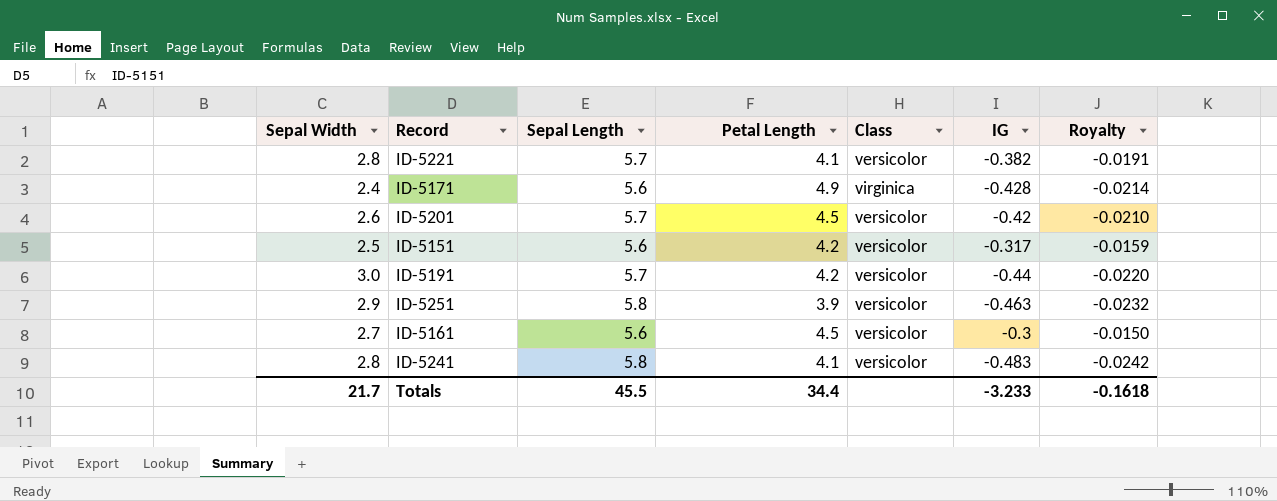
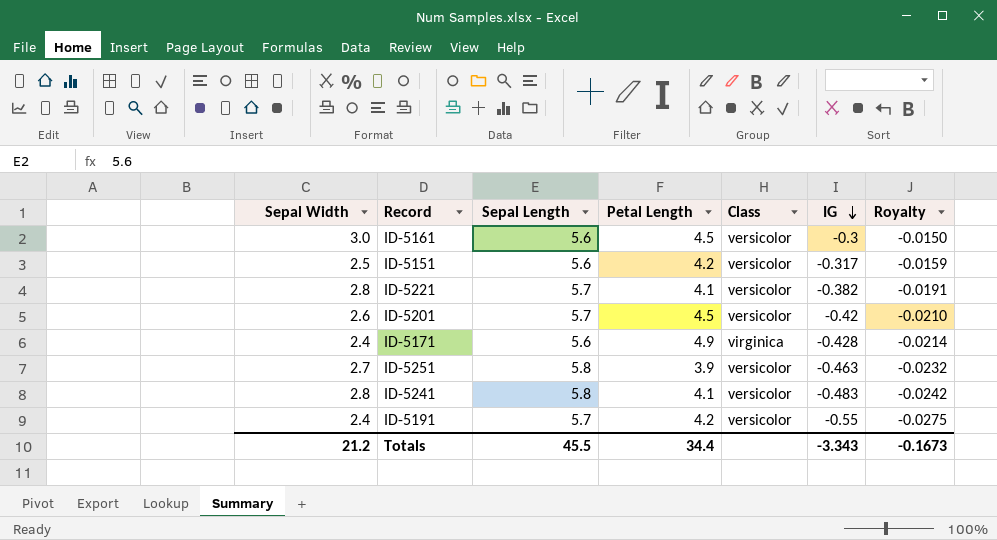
row order: none -> IG descending
ID-5161 | Sepal Width: 2.7 -> 3.0
ID-5251 | Sepal Width: 2.9 -> 2.7
ID-5191 | Sepal Width: 3.0 -> 2.4
ID-5191 | IG: -0.44 -> -0.55
ID-5191 | Royalty: -0.0220 -> -0.0275
Totals | Sepal Width: 21.7 -> 21.2
Totals | IG: -3.233 -> -3.343
Totals | Royalty: -0.1618 -> -0.1673

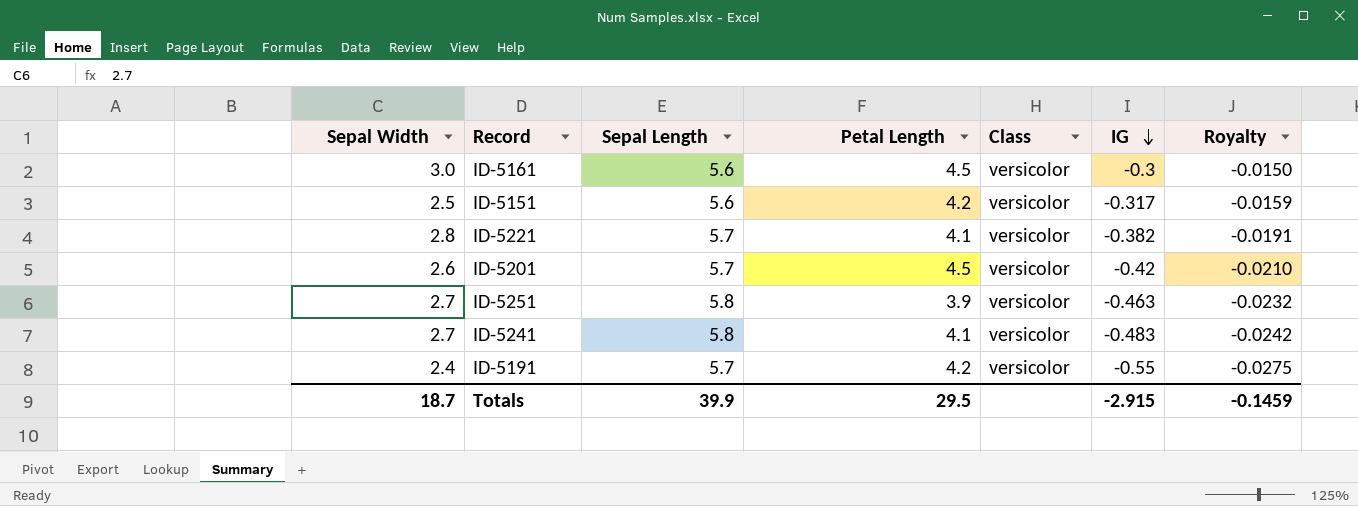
row ID-5171: 2.4 | 5.6 | 4.9 | virginica | -0.428 | -0.0214 -> none
ID-5241 | Sepal Width: 2.8 -> 2.7
Totals | Sepal Width: 21.2 -> 18.7
Totals | Sepal Length: 45.5 -> 39.9
Totals | Petal Length: 34.4 -> 29.5
Totals | IG: -3.343 -> -2.915
Totals | Royalty: -0.1673 -> -0.1459

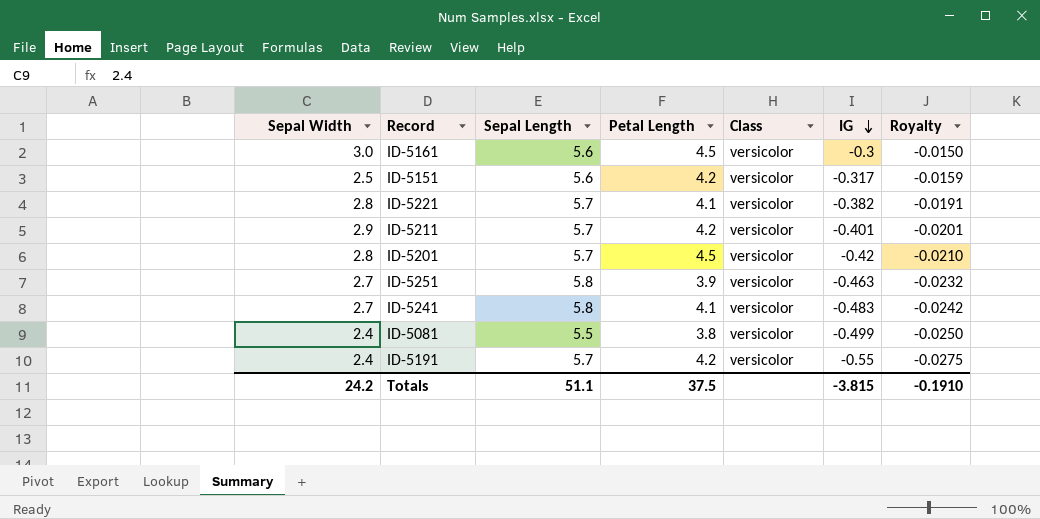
row ID-5211: none -> 2.9 | 5.7 | 4.2 | versicolor | -0.401 | -0.0201
ID-5201 | Sepal Width: 2.6 -> 2.8
row ID-5081: none -> 2.4 | 5.5 | 3.8 | versicolor | -0.499 | -0.0250
Totals | Sepal Width: 18.7 -> 24.2
Totals | Sepal Length: 39.9 -> 51.1
Totals | Petal Length: 29.5 -> 37.5
Totals | IG: -2.915 -> -3.815
Totals | Royalty: -0.1459 -> -0.1910

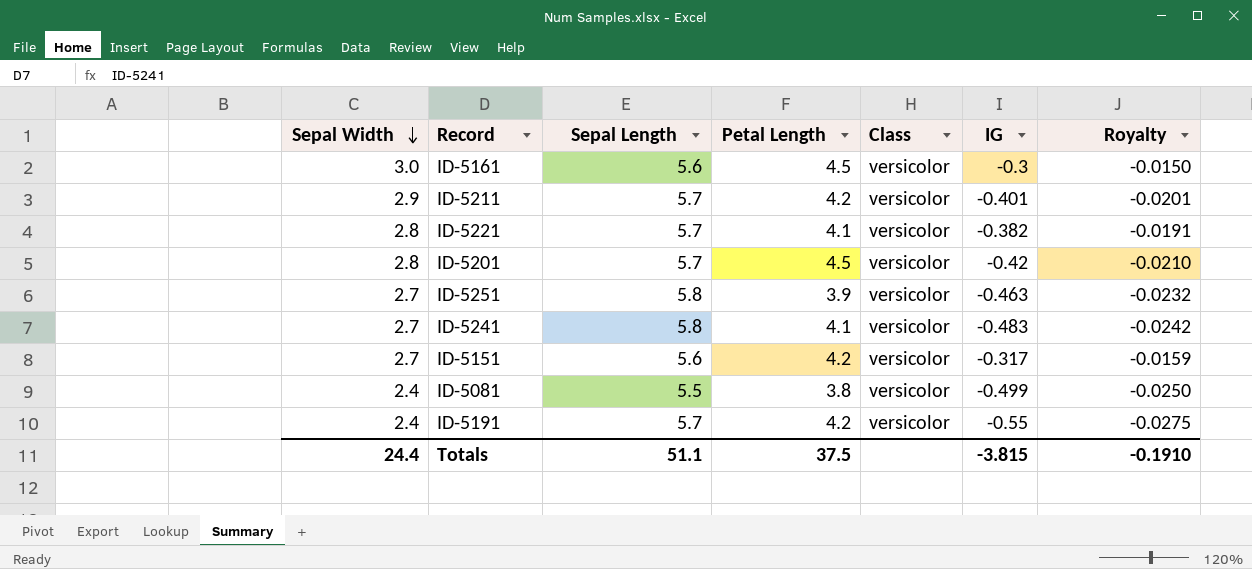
row order: IG descending -> Sepal Width descending
ID-5151 | Sepal Width: 2.5 -> 2.7
Totals | Sepal Width: 24.2 -> 24.4

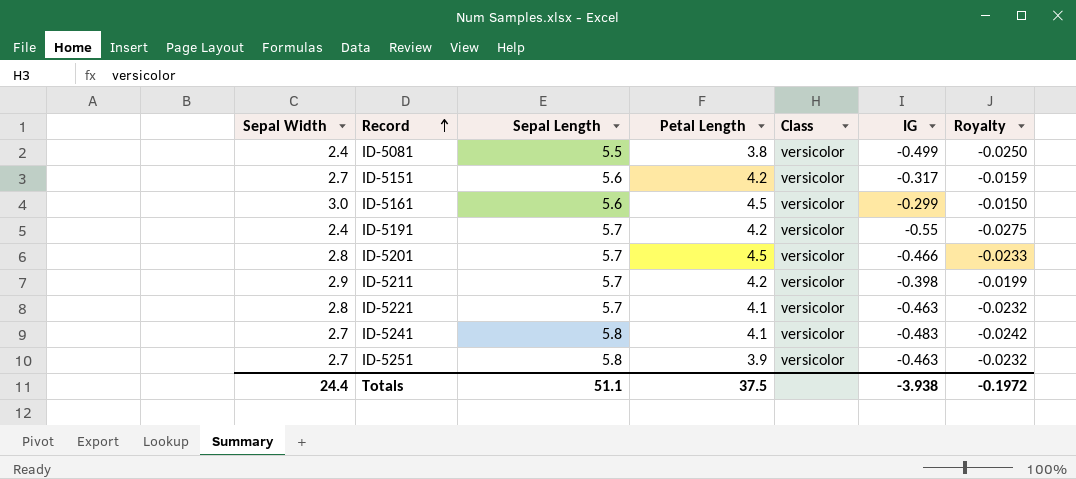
row order: Sepal Width descending -> Record ascending
ID-5161 | IG: -0.3 -> -0.299
ID-5201 | IG: -0.42 -> -0.466
ID-5201 | Royalty: -0.0210 -> -0.0233
ID-5211 | IG: -0.401 -> -0.398
ID-5211 | Royalty: -0.0201 -> -0.0199
ID-5221 | IG: -0.382 -> -0.463
ID-5221 | Royalty: -0.0191 -> -0.0232
Totals | IG: -3.815 -> -3.938
Totals | Royalty: -0.1910 -> -0.1972

